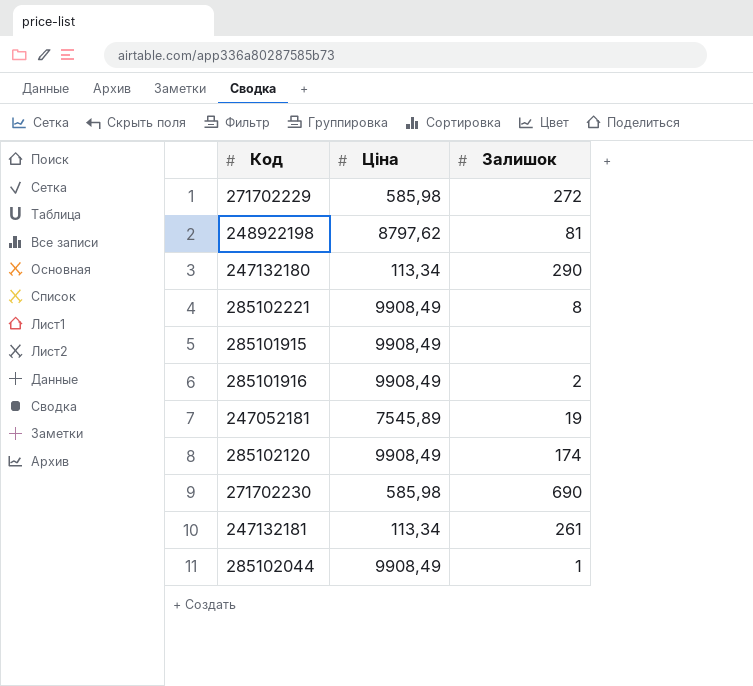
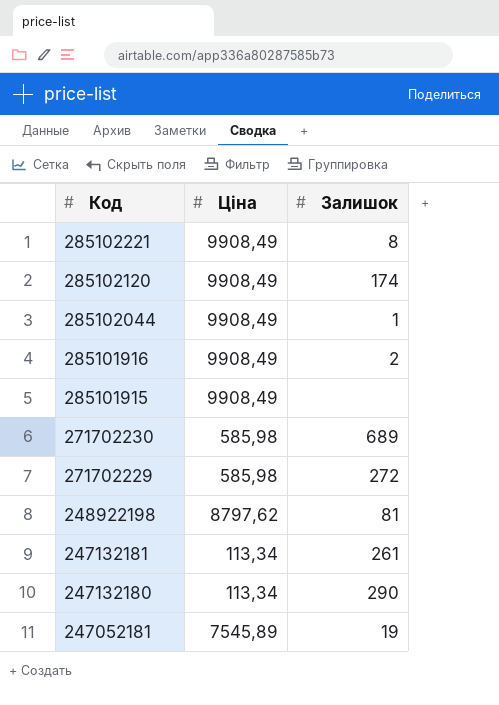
row order: none -> Код descending
271702230 | Залишок: 690 -> 689

